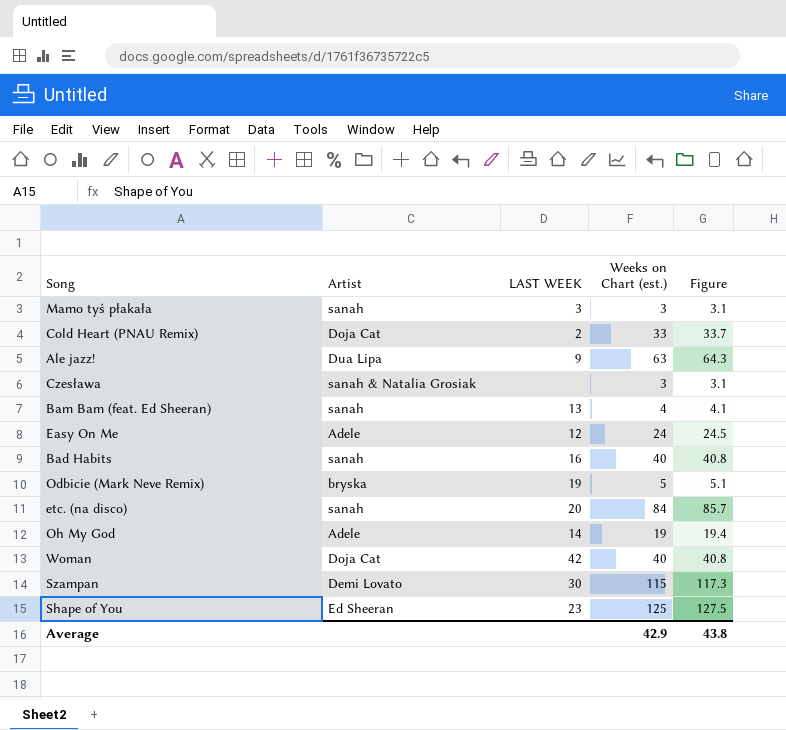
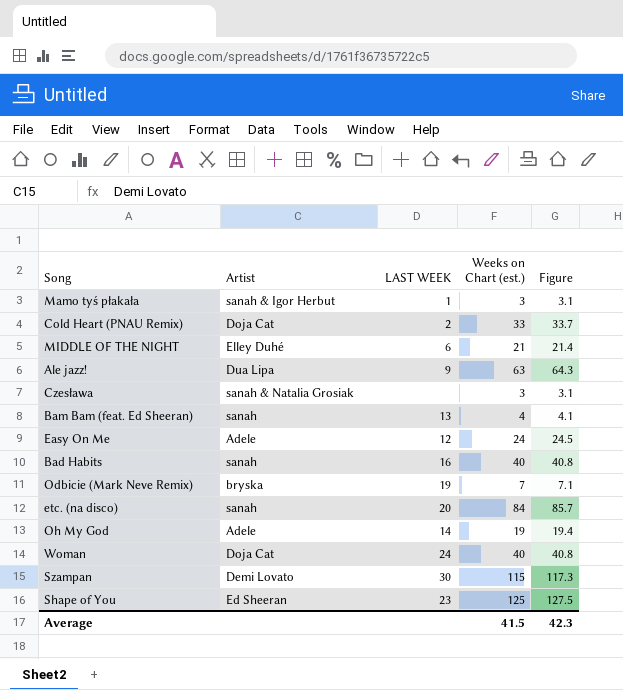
Mamo tyś płakała | Artist: sanah -> sanah & Igor Herbut
Mamo tyś płakała | LAST WEEK: 3 -> 1
row MIDDLE OF THE NIGHT: none -> Elley Duhé | 6 | 21 | 21.4
Odbicie (Mark Neve Remix) | Weeks on Chart (est.): 5 -> 7
Odbicie (Mark Neve Remix) | Figure: 5.1 -> 7.1
Woman | LAST WEEK: 42 -> 24
Average | Weeks on Chart (est.): 42.9 -> 41.5
Average | Figure: 43.8 -> 42.3

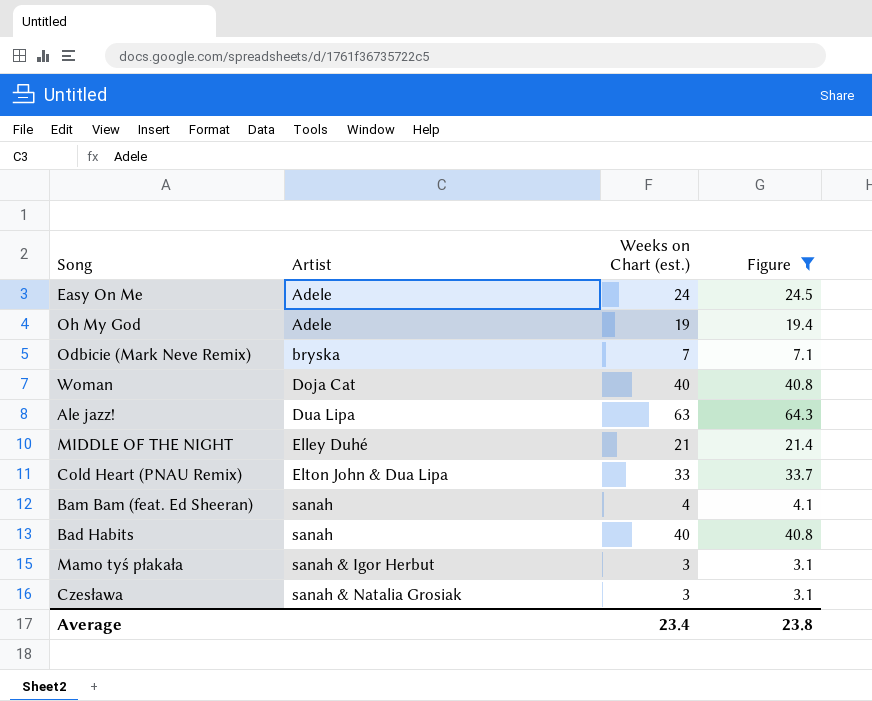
filter: none -> Figure <= 64.3
row order: none -> Artist ascending
column LAST WEEK | position: 3 -> none
Cold Heart (PNAU Remix) | Artist: Doja Cat -> Elton John & Dua Lipa
Average | Weeks on Chart (est.): 41.5 -> 23.4
Average | Figure: 42.3 -> 23.8

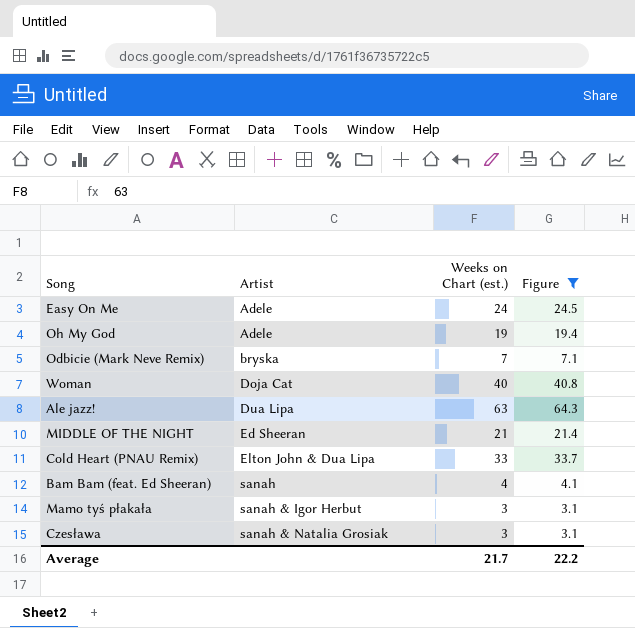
row Bad Habits: sanah | 40 | 40.8 -> none
MIDDLE OF THE NIGHT | Artist: Elley Duhé -> Ed Sheeran
Average | Weeks on Chart (est.): 23.4 -> 21.7
Average | Figure: 23.8 -> 22.2

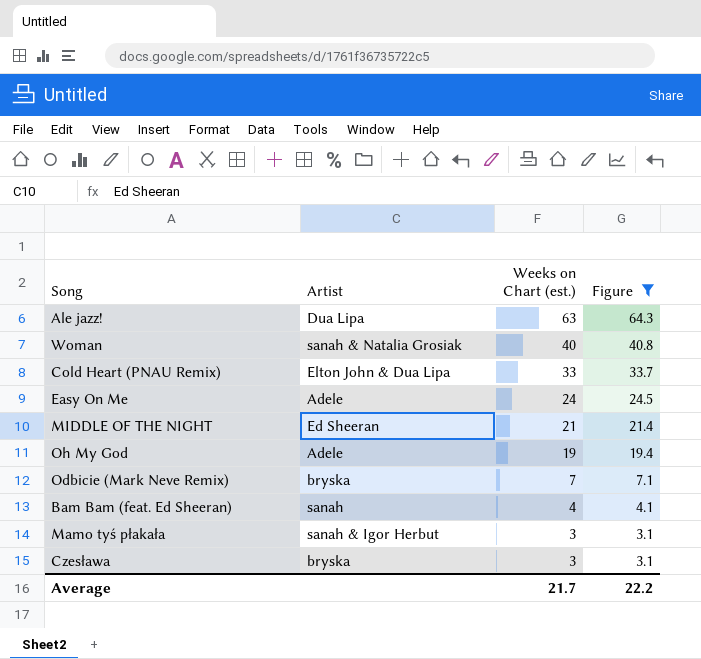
row order: Artist ascending -> Weeks on Chart (est.) descending
Woman | Artist: Doja Cat -> sanah & Natalia Grosiak
Czesława | Artist: sanah & Natalia Grosiak -> bryska

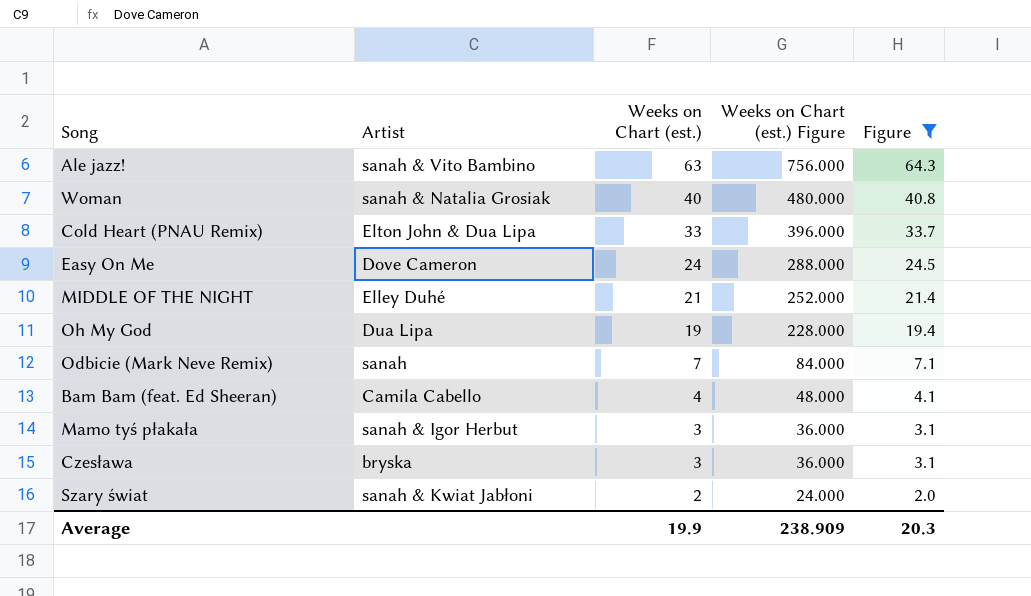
column Weeks on Chart (est.) Figure | formula: none -> [Weeks on Chart (est.)] * 12
Ale jazz! | Artist: Dua Lipa -> sanah & Vito Bambino
Easy On Me | Artist: Adele -> Dove Cameron
MIDDLE OF THE NIGHT | Artist: Ed Sheeran -> Elley Duhé
Oh My God | Artist: Adele -> Dua Lipa
Odbicie (Mark Neve Remix) | Artist: bryska -> sanah
Bam Bam (feat. Ed Sheeran) | Artist: sanah -> Camila Cabello
row Szary świat: none -> sanah & Kwiat Jabłoni | 2 | 24.000 | 2.0
Average | Weeks on Chart (est.): 21.7 -> 19.9
Average | Figure: 22.2 -> 20.3

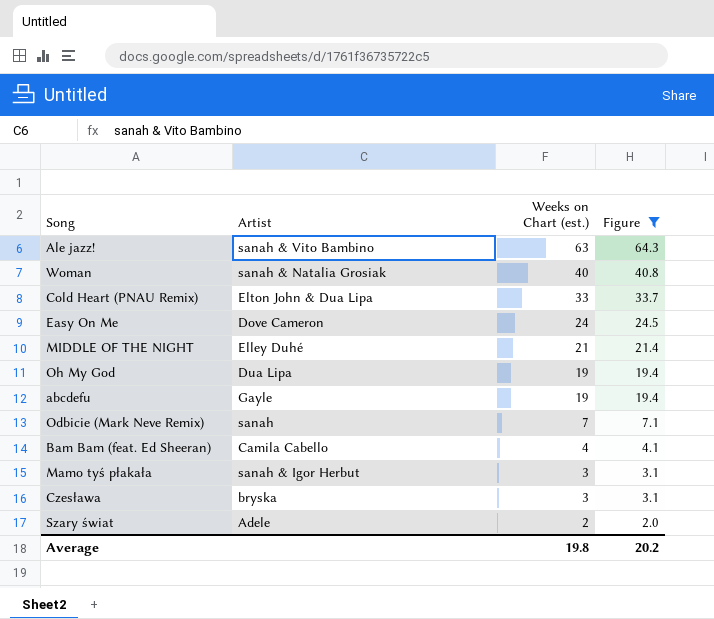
column Weeks on Chart (est.) Figure | formula: [Weeks on Chart (est.)] * 12 -> none
row abcdefu: none -> Gayle | 19 | 19.4
Szary świat | Artist: sanah & Kwiat Jabłoni -> Adele
Average | Weeks on Chart (est.): 19.9 -> 19.8
Average | Figure: 20.3 -> 20.2

